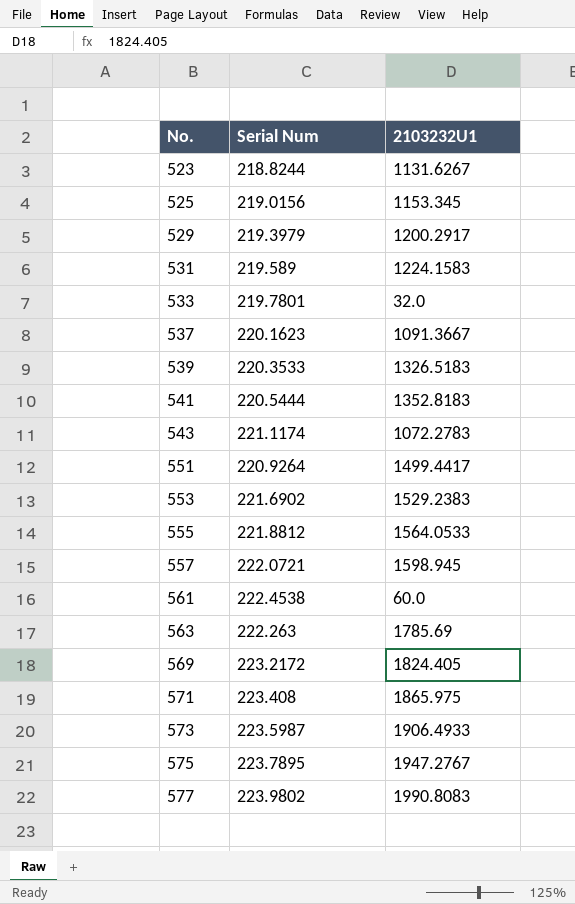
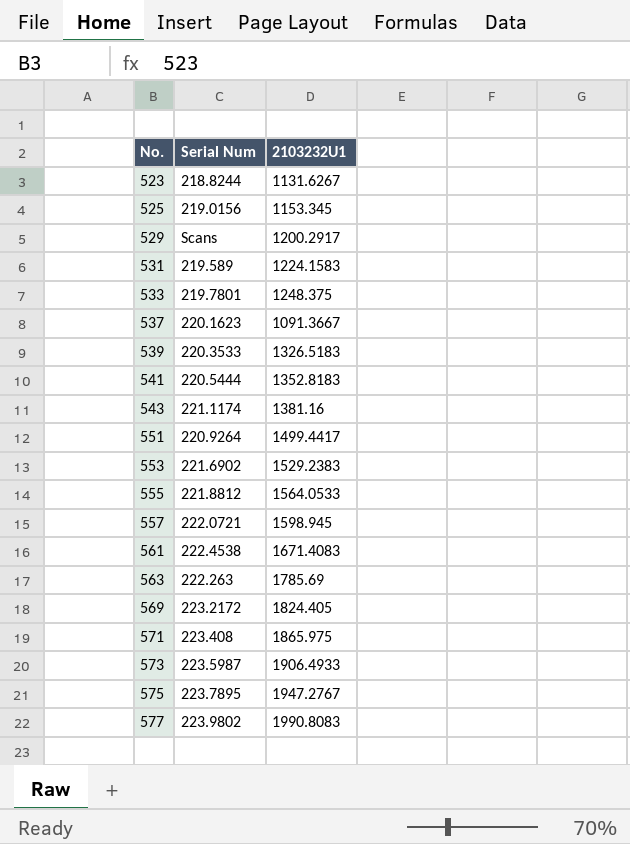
529 | Serial Num: 219.3979 -> Scans
533 | 2103232U1: 32.0 -> 1248.375
543 | 2103232U1: 1072.2783 -> 1381.16
561 | 2103232U1: 60.0 -> 1671.4083

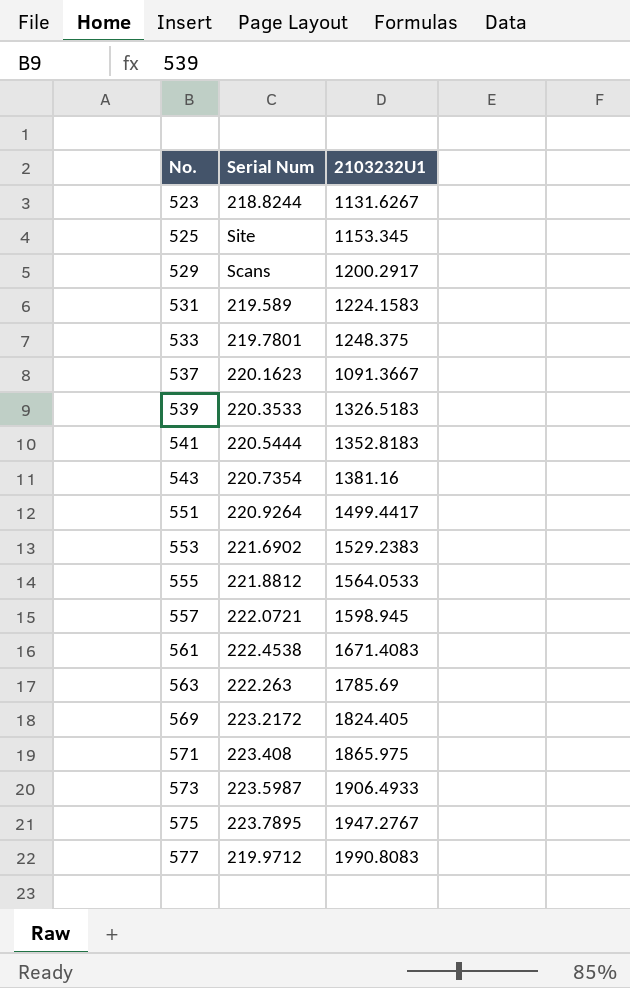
525 | Serial Num: 219.0156 -> Site
543 | Serial Num: 221.1174 -> 220.7354
577 | Serial Num: 223.9802 -> 219.9712

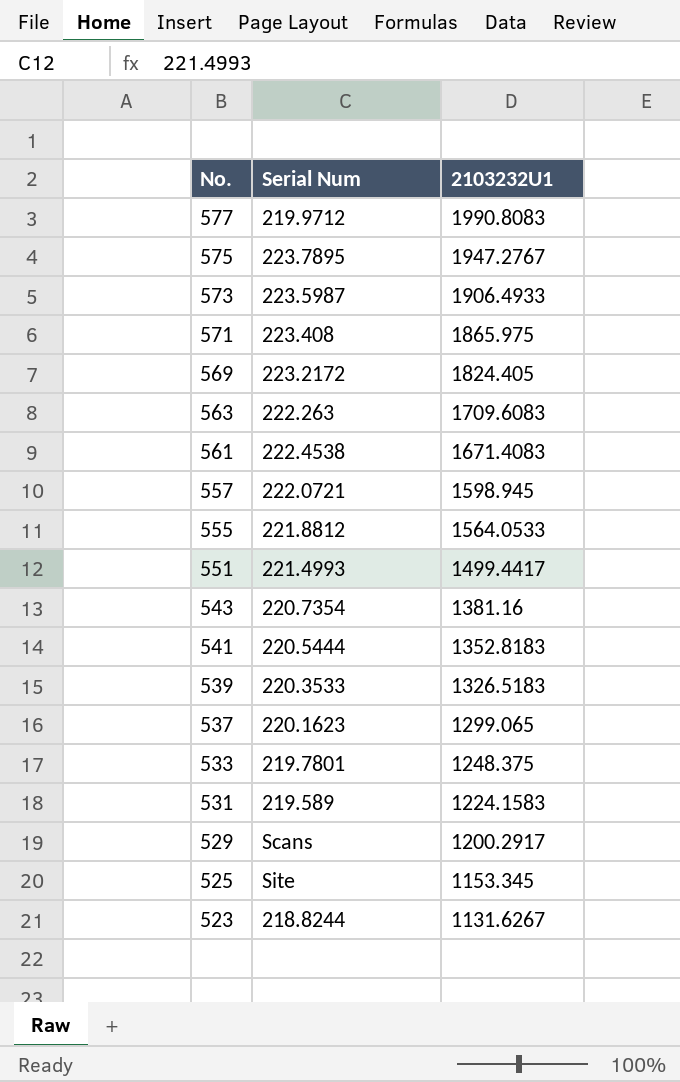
row order: No. ascending -> No. descending
row 553: 221.6902 | 1529.2383 -> none
563 | 2103232U1: 1785.69 -> 1709.6083
551 | Serial Num: 220.9264 -> 221.4993
537 | 2103232U1: 1091.3667 -> 1299.065

